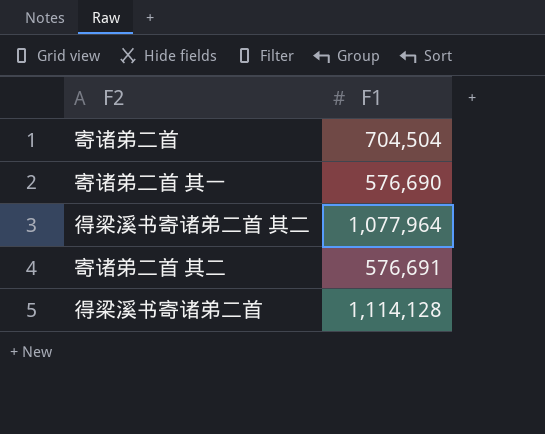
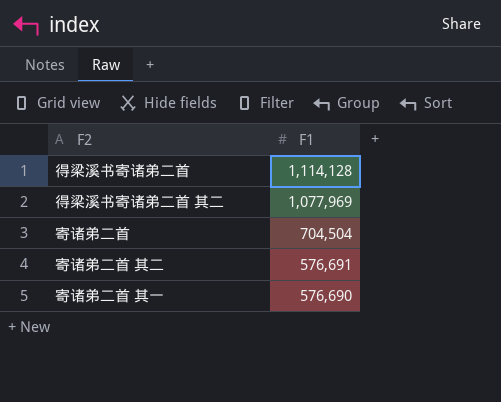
row order: none -> F1 descending
得梁溪书寄诸弟二首 其二 | F1: 1,077,964 -> 1,077,969

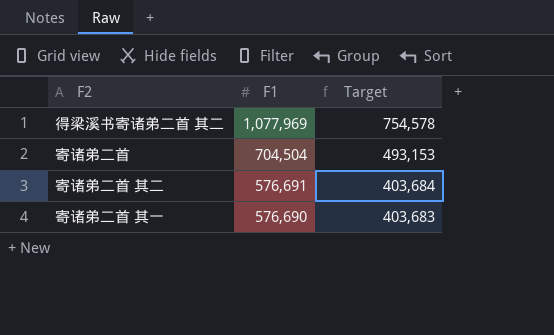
column Target | formula: none -> [F1] * 0.7
row 得梁溪书寄诸弟二首: 1,114,128 -> none

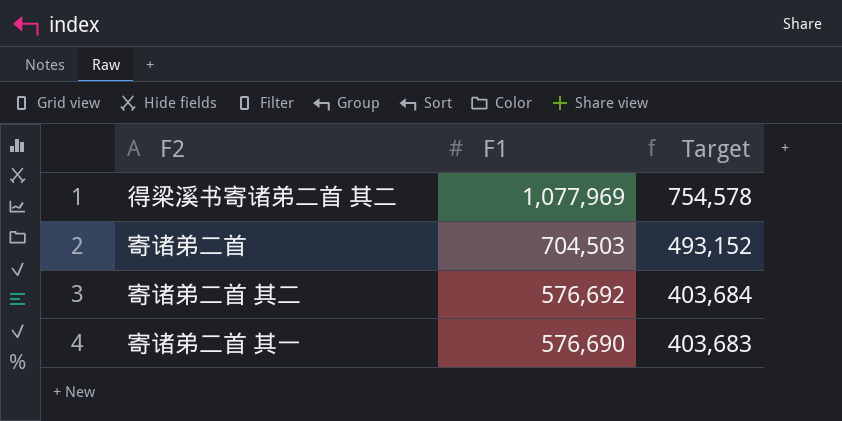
寄诸弟二首 | F1: 704,504 -> 704,503
寄诸弟二首 | Target: 493,153 -> 493,152
寄诸弟二首 其二 | F1: 576,691 -> 576,692

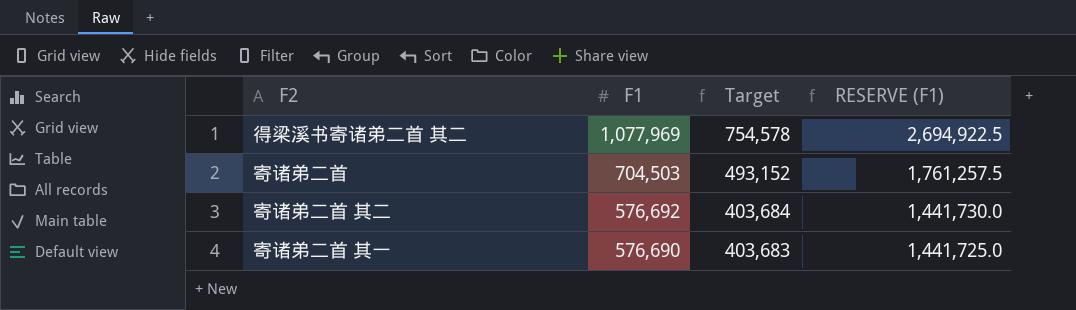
column RESERVE (F1) | formula: none -> [F1] * 2.5

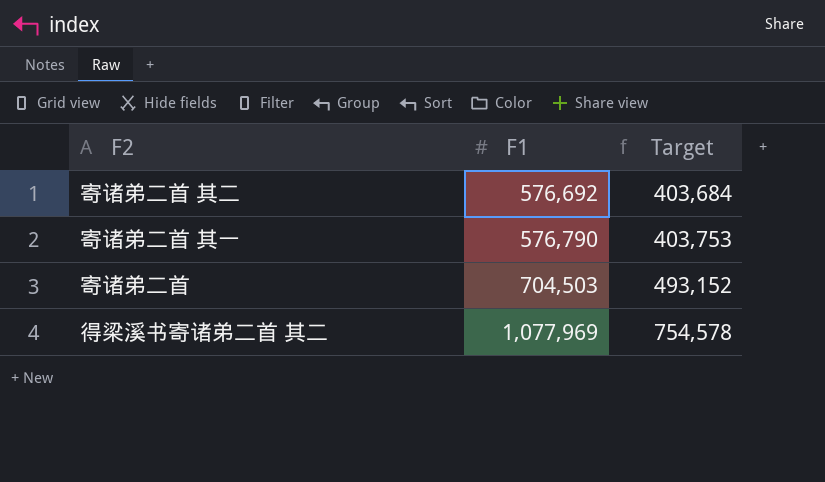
row order: F1 descending -> F1 ascending
column RESERVE (F1) | formula: [F1] * 2.5 -> none
寄诸弟二首 其一 | F1: 576,690 -> 576,790
寄诸弟二首 其一 | Target: 403,683 -> 403,753

